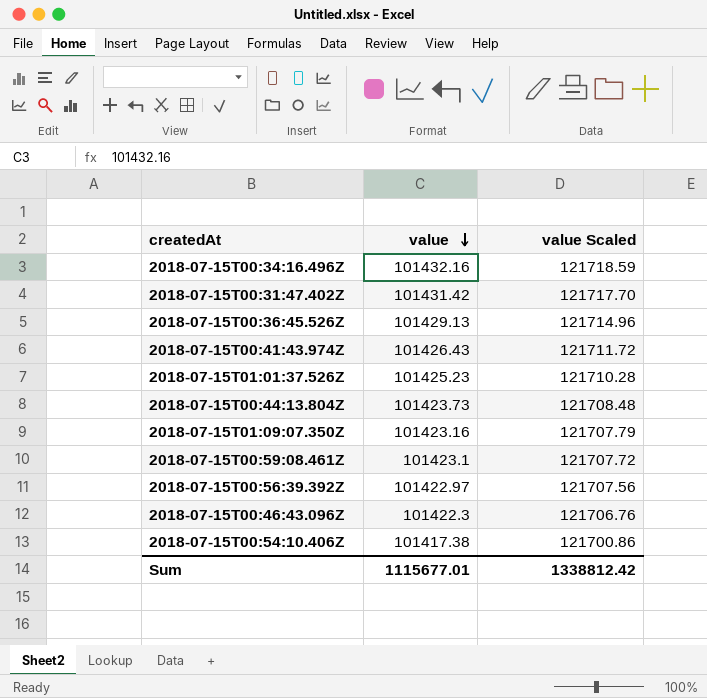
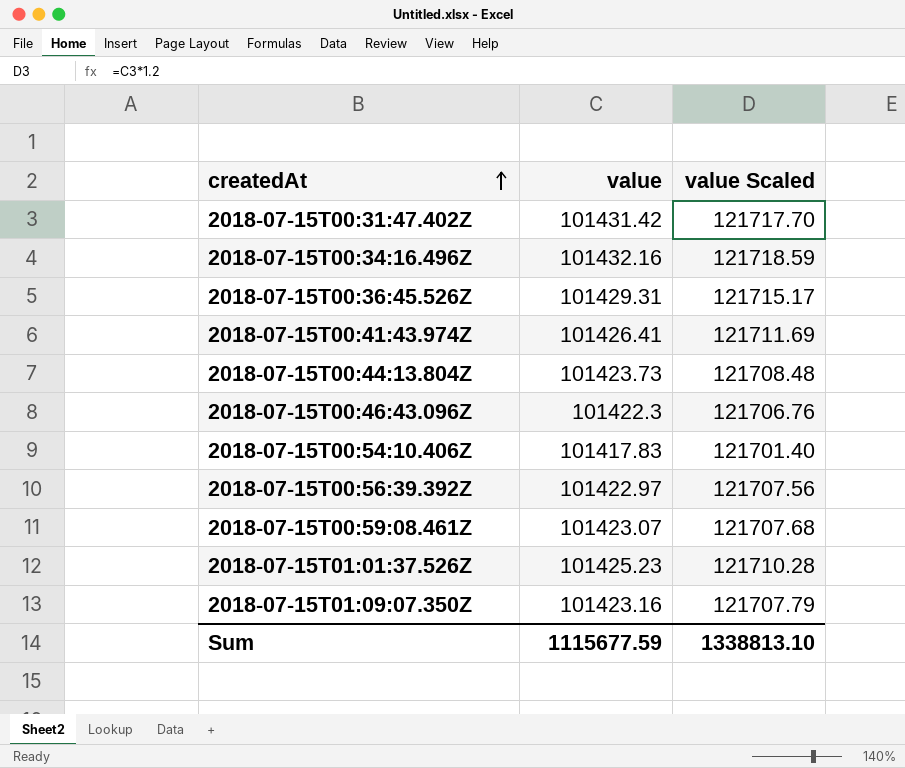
row order: value descending -> createdAt ascending
2018-07-15T00:36:45.526Z | value: 101429.13 -> 101429.31
2018-07-15T00:36:45.526Z | value Scaled: 121714.96 -> 121715.17
2018-07-15T00:41:43.974Z | value: 101426.43 -> 101426.41
2018-07-15T00:41:43.974Z | value Scaled: 121711.72 -> 121711.69
2018-07-15T00:54:10.406Z | value: 101417.38 -> 101417.83
2018-07-15T00:54:10.406Z | value Scaled: 121700.86 -> 121701.40
2018-07-15T00:59:08.461Z | value: 101423.1 -> 101423.07
2018-07-15T00:59:08.461Z | value Scaled: 121707.72 -> 121707.68
Sum | value: 1115677.01 -> 1115677.59
Sum | value Scaled: 1338812.42 -> 1338813.10

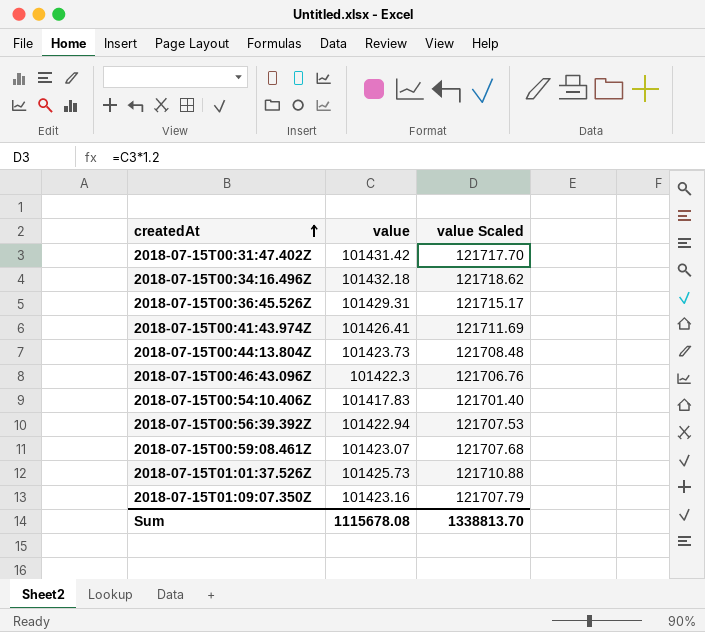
2018-07-15T00:34:16.496Z | value: 101432.16 -> 101432.18
2018-07-15T00:34:16.496Z | value Scaled: 121718.59 -> 121718.62
2018-07-15T00:56:39.392Z | value: 101422.97 -> 101422.94
2018-07-15T00:56:39.392Z | value Scaled: 121707.56 -> 121707.53
2018-07-15T01:01:37.526Z | value: 101425.23 -> 101425.73
2018-07-15T01:01:37.526Z | value Scaled: 121710.28 -> 121710.88
Sum | value: 1115677.59 -> 1115678.08
Sum | value Scaled: 1338813.10 -> 1338813.70

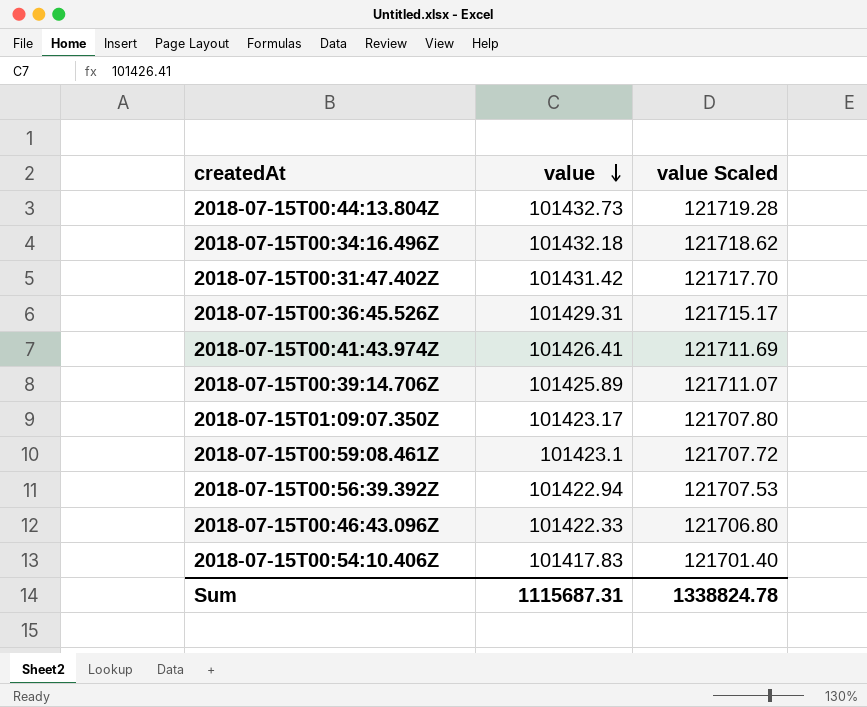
row order: createdAt ascending -> value descending
row 2018-07-15T01:01:37.526Z: 101425.73 | 121710.88 -> none
2018-07-15T00:44:13.804Z | value: 101423.73 -> 101432.73
2018-07-15T00:44:13.804Z | value Scaled: 121708.48 -> 121719.28
row 2018-07-15T00:39:14.706Z: none -> 101425.89 | 121711.07
2018-07-15T01:09:07.350Z | value: 101423.16 -> 101423.17
2018-07-15T01:09:07.350Z | value Scaled: 121707.79 -> 121707.80
2018-07-15T00:59:08.461Z | value: 101423.07 -> 101423.1
2018-07-15T00:59:08.461Z | value Scaled: 121707.68 -> 121707.72
2018-07-15T00:46:43.096Z | value: 101422.3 -> 101422.33
2018-07-15T00:46:43.096Z | value Scaled: 121706.76 -> 121706.80
Sum | value: 1115678.08 -> 1115687.31
Sum | value Scaled: 1338813.70 -> 1338824.78

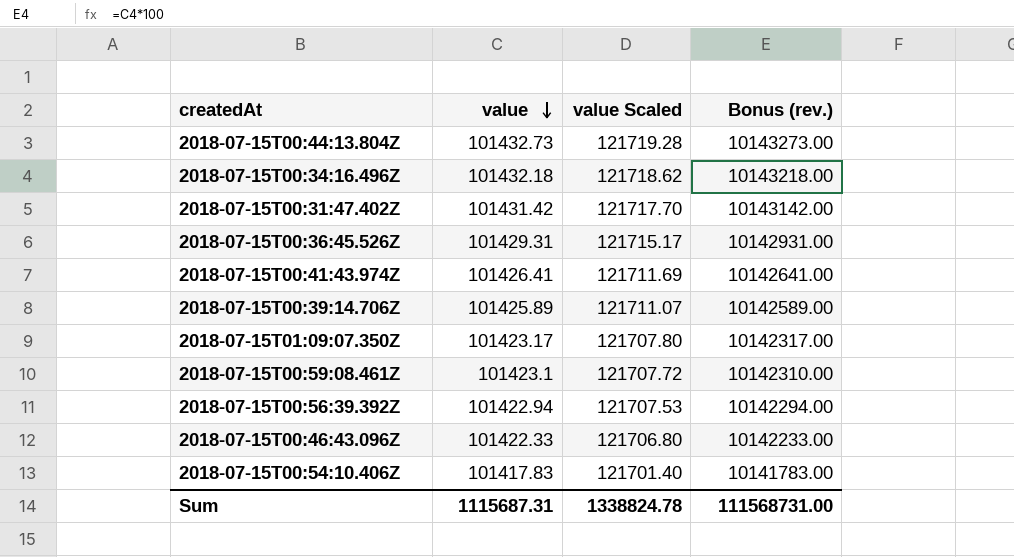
column Bonus (rev.) | formula: none -> [value] * 100

